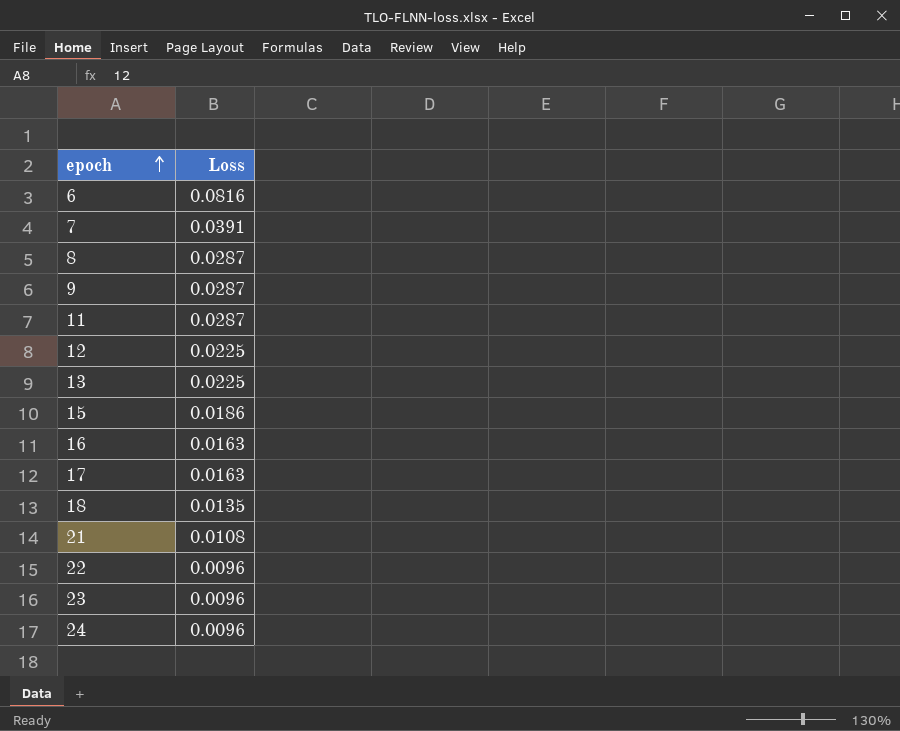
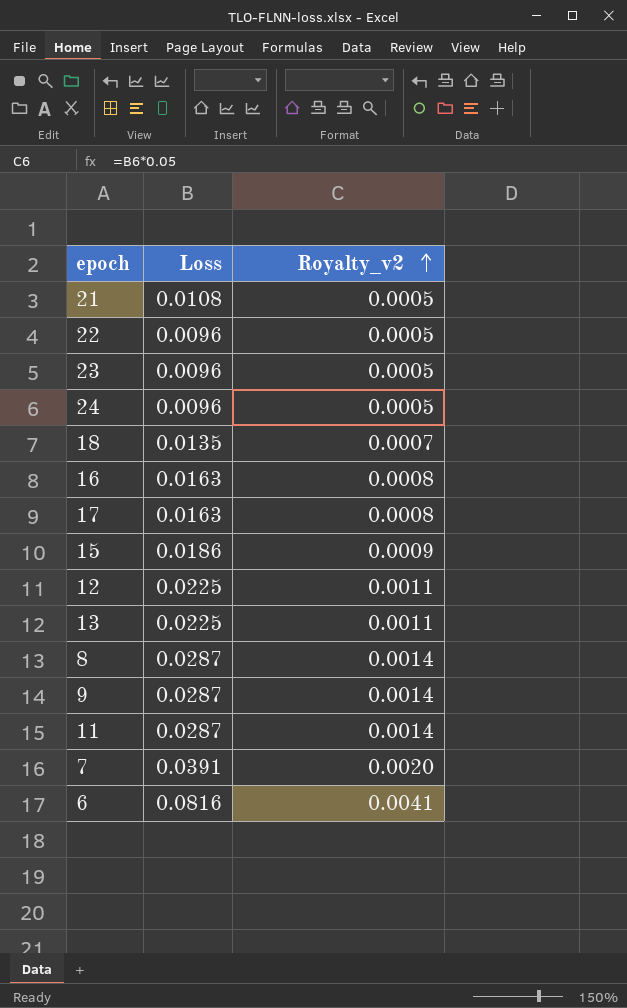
row order: epoch ascending -> Royalty_v2 ascending
column Royalty_v2 | formula: none -> [Loss] * 0.05

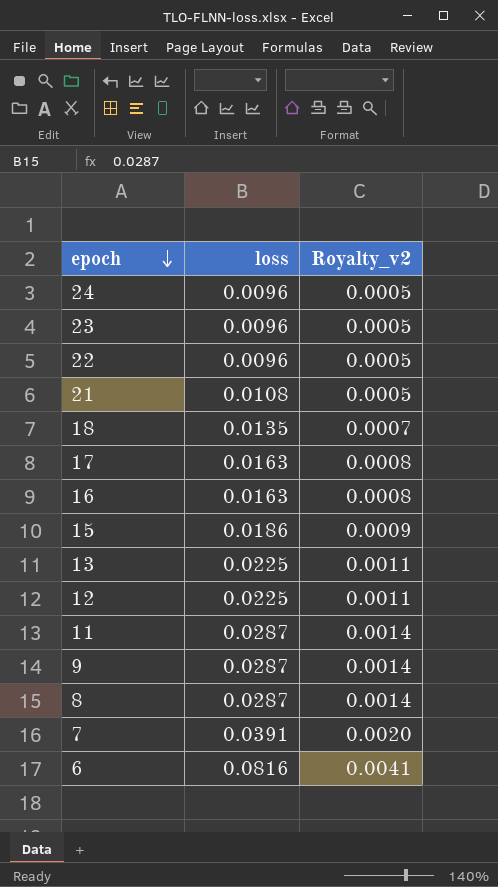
row order: Royalty_v2 ascending -> epoch descending
column name: Loss -> loss

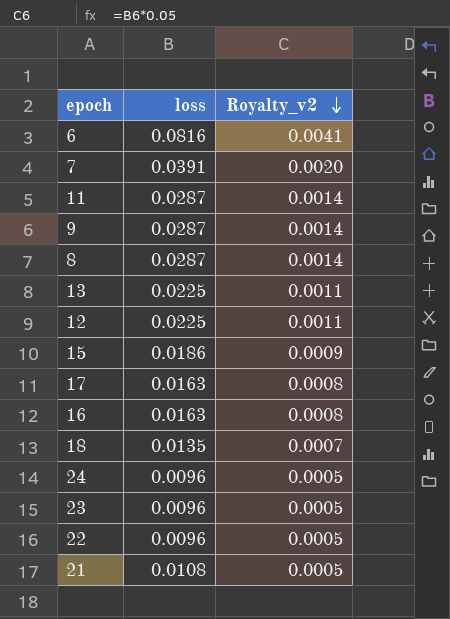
row order: epoch descending -> Royalty_v2 descending

